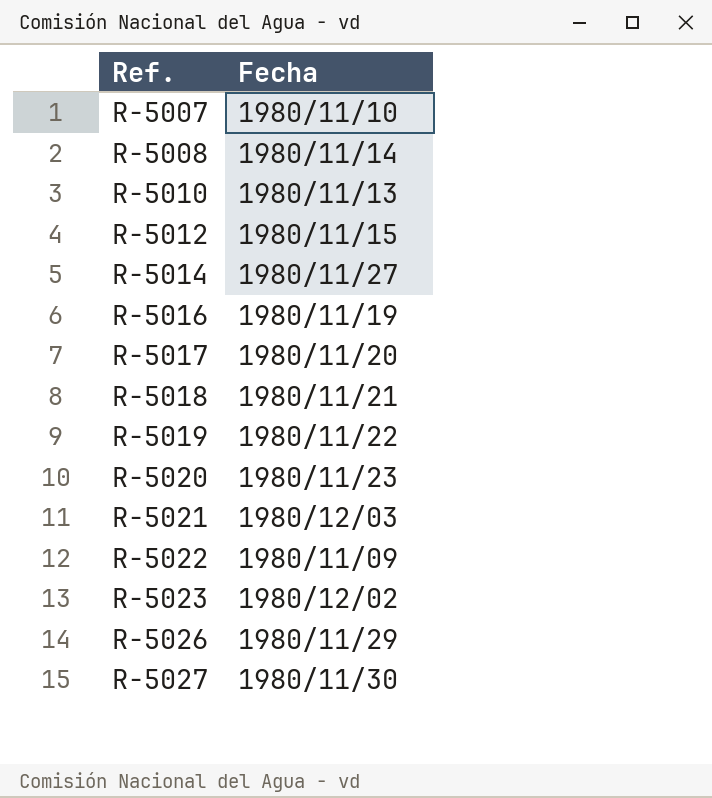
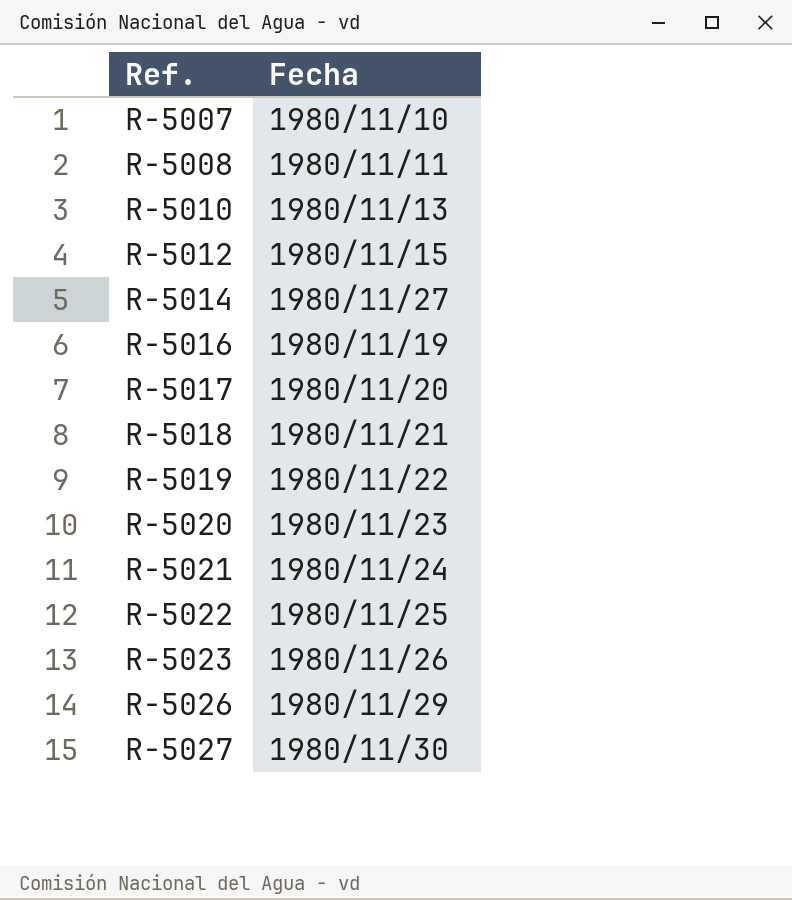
R-5008 | Fecha: 1980/11/14 -> 1980/11/11
R-5021 | Fecha: 1980/12/03 -> 1980/11/24
R-5022 | Fecha: 1980/11/09 -> 1980/11/25
R-5023 | Fecha: 1980/12/02 -> 1980/11/26

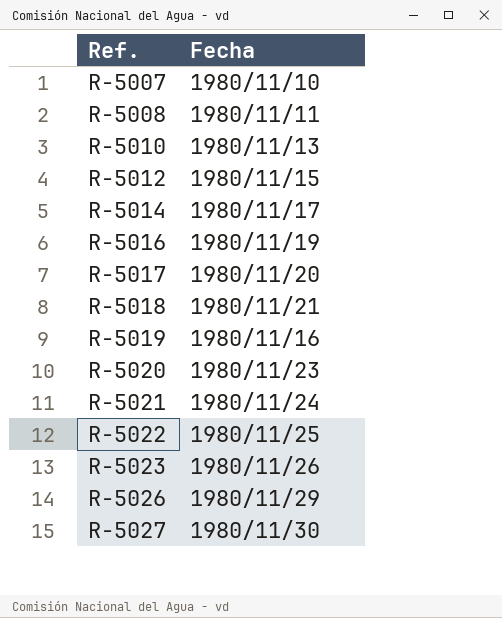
R-5014 | Fecha: 1980/11/27 -> 1980/11/17
R-5019 | Fecha: 1980/11/22 -> 1980/11/16

